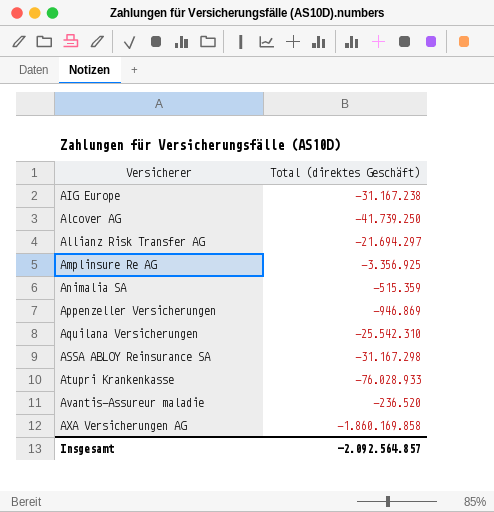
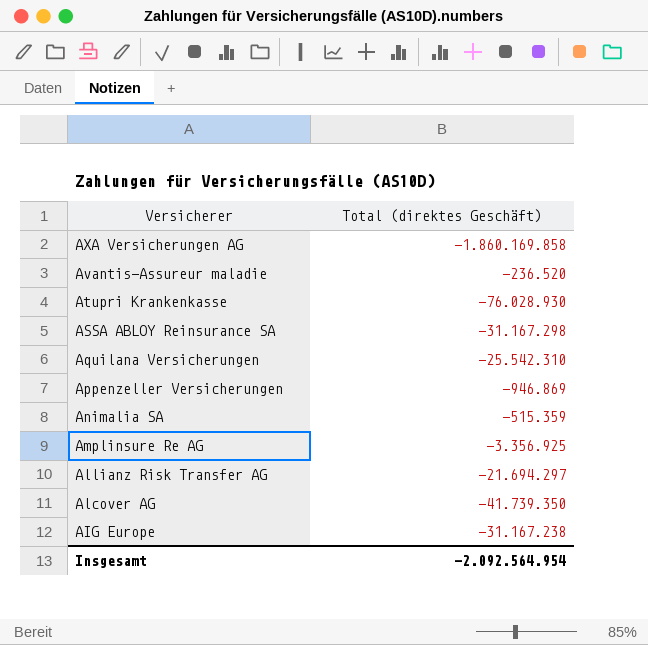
row order: Versicherer ascending -> Versicherer descending
Atupri Krankenkasse | Total (direktes Geschäft): -76.028.933 -> -76.028.930
Alcover AG | Total (direktes Geschäft): -41.739.250 -> -41.739.350
Insgesamt | Total (direktes Geschäft): -2.092.564.857 -> -2.092.564.954

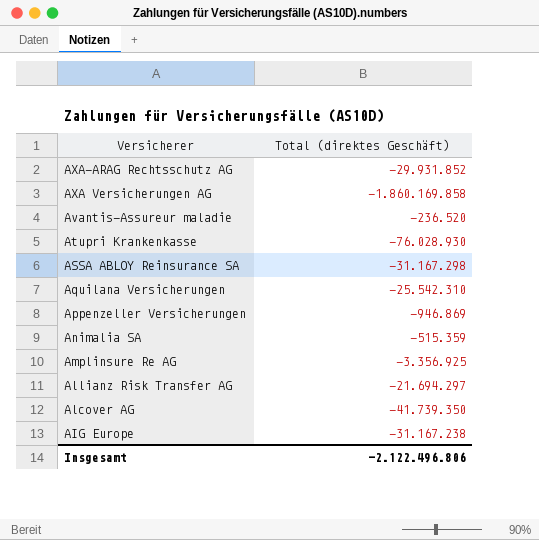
row AXA-ARAG Rechtsschutz AG: none -> -29.931.852
Insgesamt | Total (direktes Geschäft): -2.092.564.954 -> -2.122.496.806

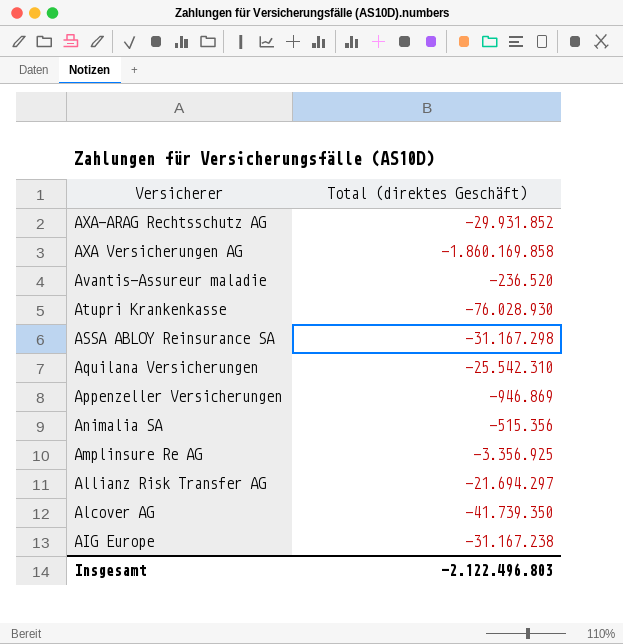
Animalia SA | Total (direktes Geschäft): -515.359 -> -515.356
Insgesamt | Total (direktes Geschäft): -2.122.496.806 -> -2.122.496.803

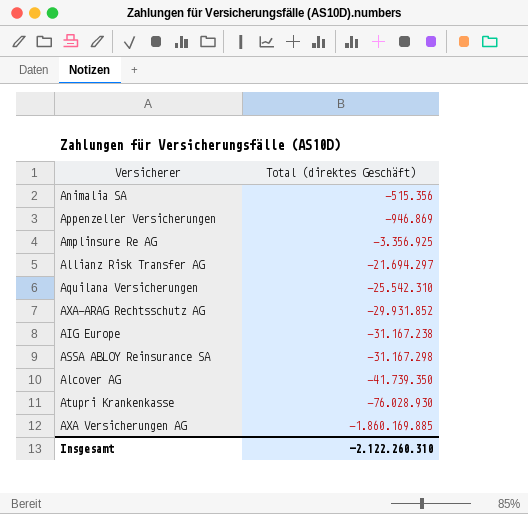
row order: Versicherer descending -> Total (direktes Geschäft) descending
row Avantis-Assureur maladie: -236.520 -> none
AXA Versicherungen AG | Total (direktes Geschäft): -1.860.169.858 -> -1.860.169.885
Insgesamt | Total (direktes Geschäft): -2.122.496.803 -> -2.122.260.310

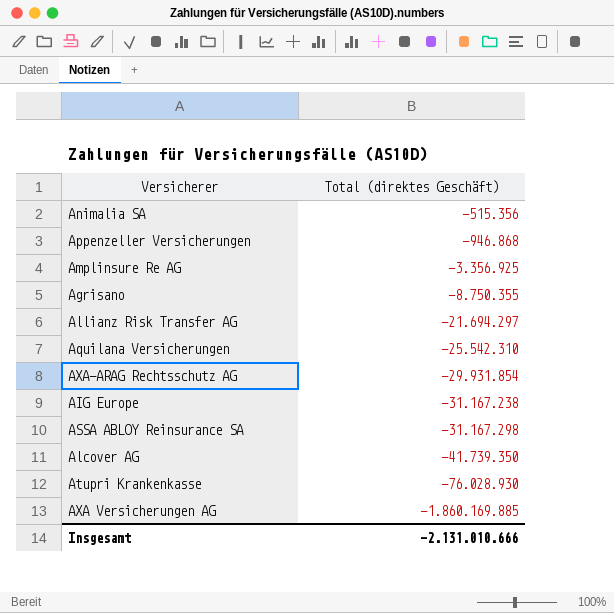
Appenzeller Versicherungen | Total (direktes Geschäft): -946.869 -> -946.868
row Agrisano: none -> -8.750.355
AXA-ARAG Rechtsschutz AG | Total (direktes Geschäft): -29.931.852 -> -29.931.854
Insgesamt | Total (direktes Geschäft): -2.122.260.310 -> -2.131.010.666

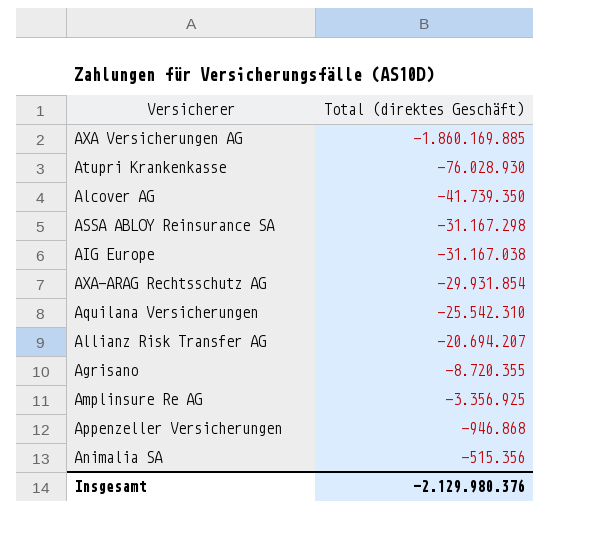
row order: Total (direktes Geschäft) descending -> Total (direktes Geschäft) ascending
AIG Europe | Total (direktes Geschäft): -31.167.238 -> -31.167.038
Allianz Risk Transfer AG | Total (direktes Geschäft): -21.694.297 -> -20.694.207
Agrisano | Total (direktes Geschäft): -8.750.355 -> -8.720.355
Insgesamt | Total (direktes Geschäft): -2.131.010.666 -> -2.129.980.376

